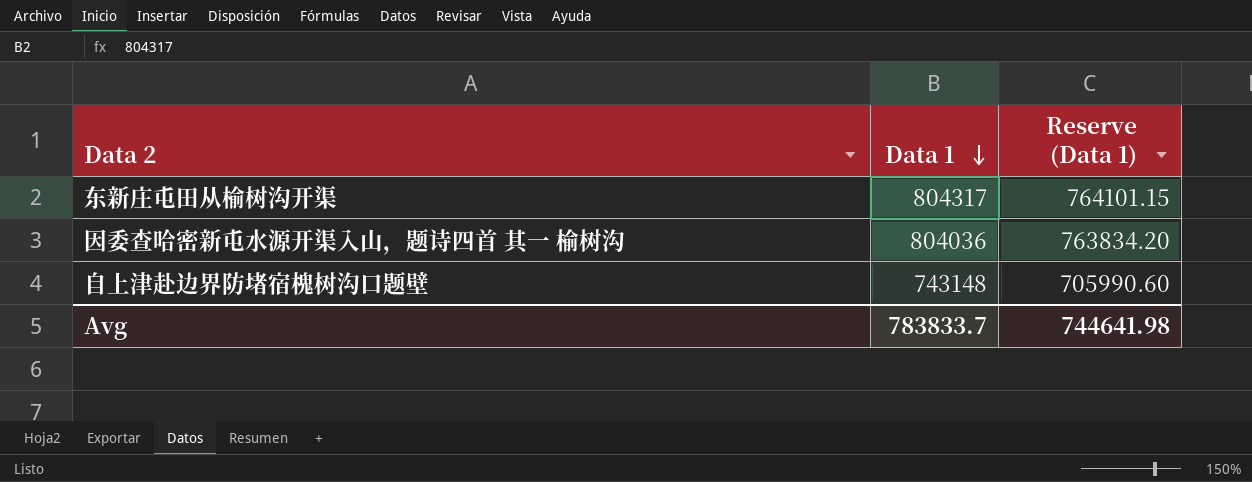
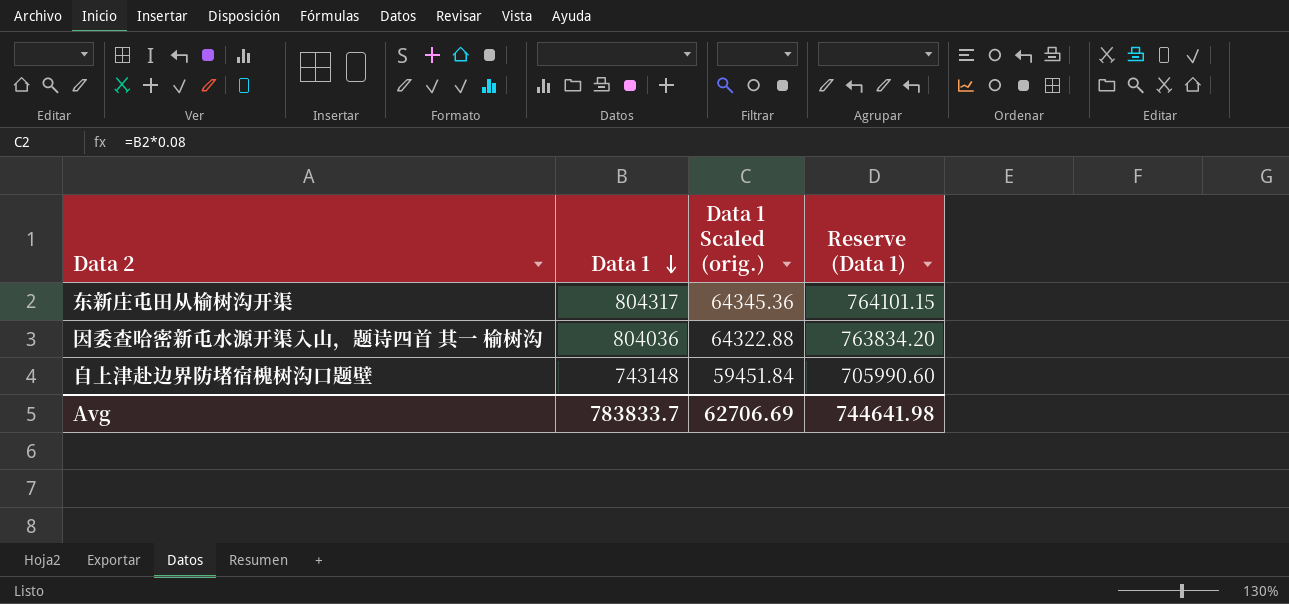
column Data 1 Scaled (orig.) | formula: none -> [Data 1] * 0.08

